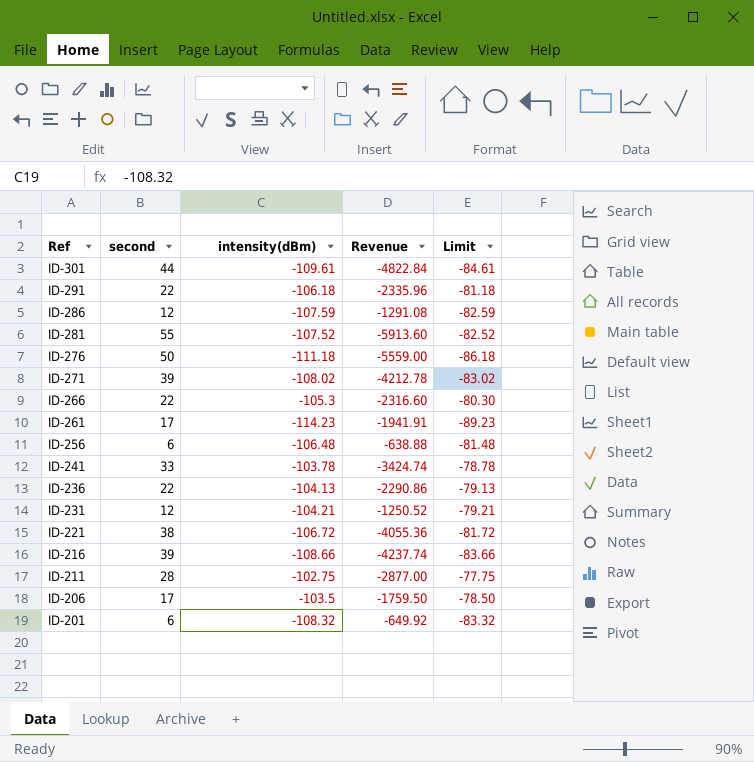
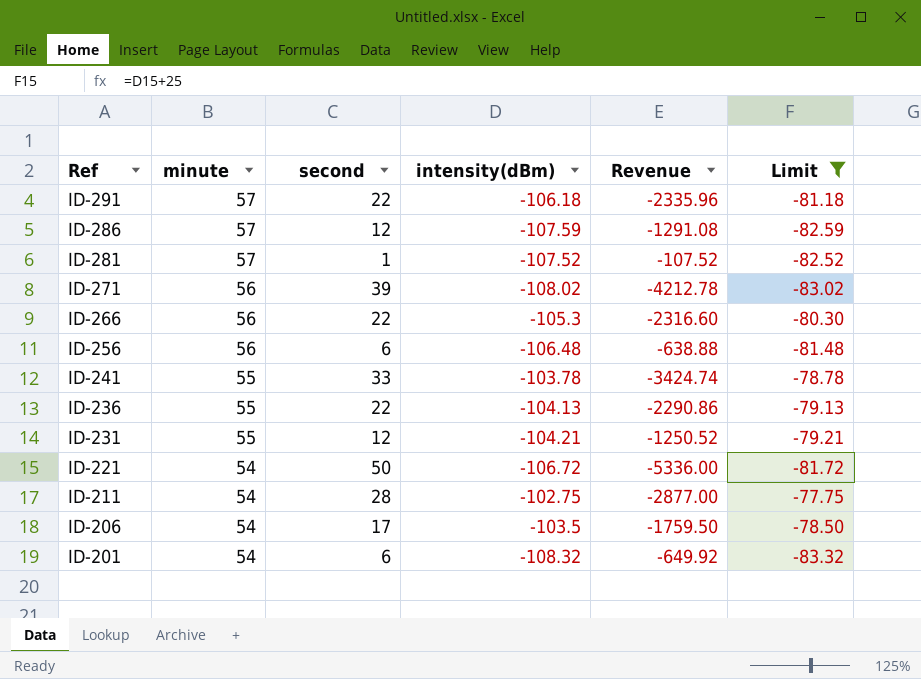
filter: none -> Limit >= -83.32
column minute | position: none -> 2
ID-281 | second: 55 -> 1
ID-281 | Revenue: -5913.60 -> -107.52
ID-221 | second: 38 -> 50
ID-221 | Revenue: -4055.36 -> -5336.00

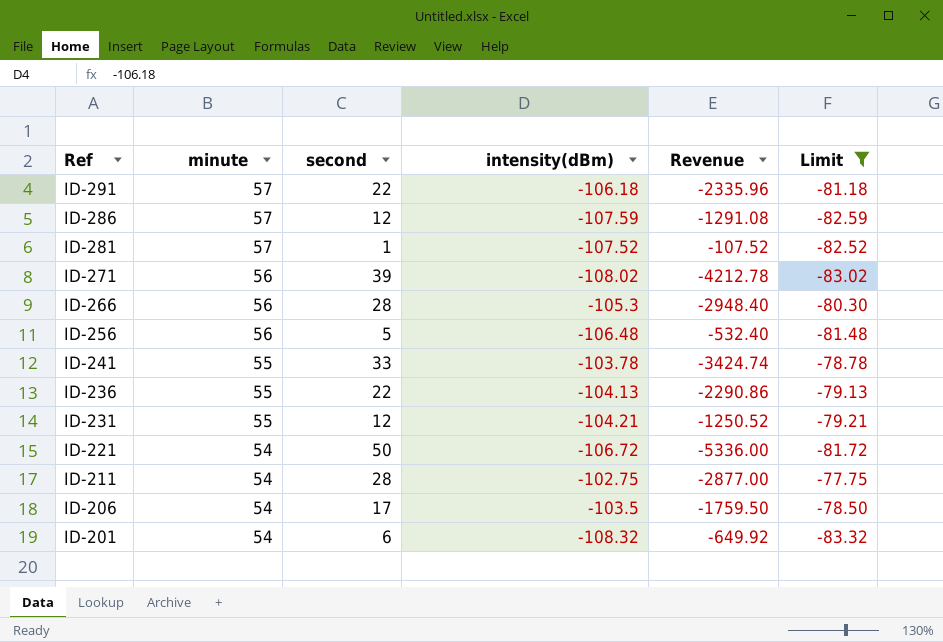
ID-266 | second: 22 -> 28
ID-266 | Revenue: -2316.60 -> -2948.40
ID-256 | second: 6 -> 5
ID-256 | Revenue: -638.88 -> -532.40

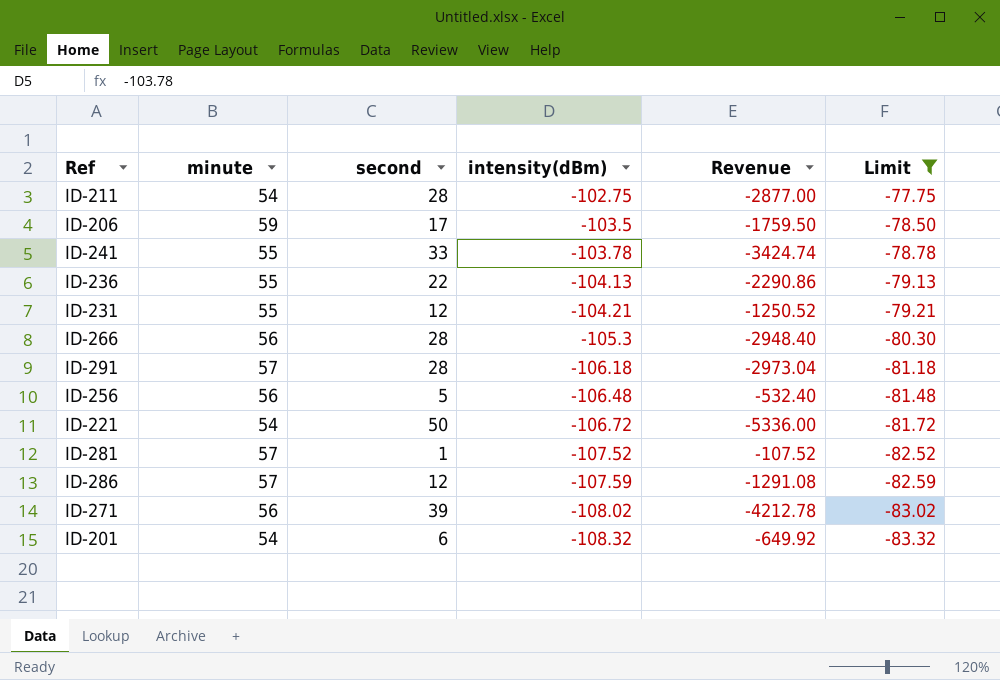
row order: Ref descending -> intensity(dBm) descending
ID-206 | minute: 54 -> 59
ID-291 | second: 22 -> 28
ID-291 | Revenue: -2335.96 -> -2973.04

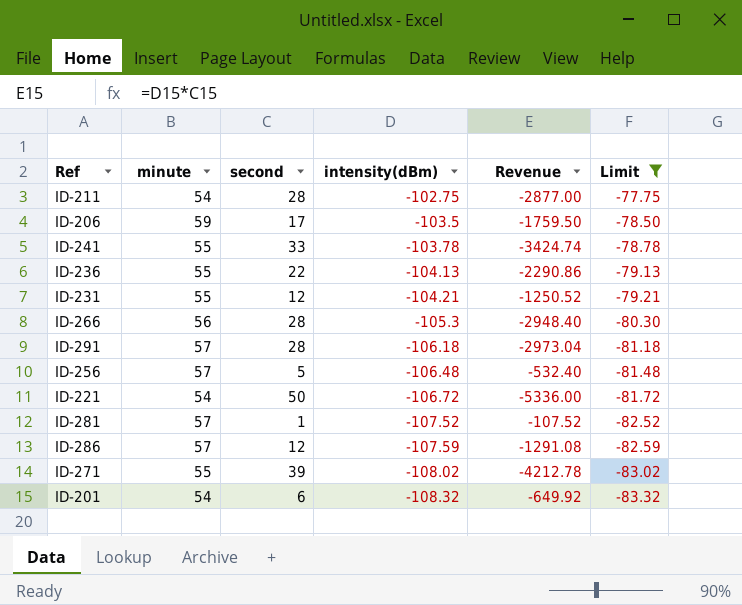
ID-256 | minute: 56 -> 57
ID-271 | minute: 56 -> 55

